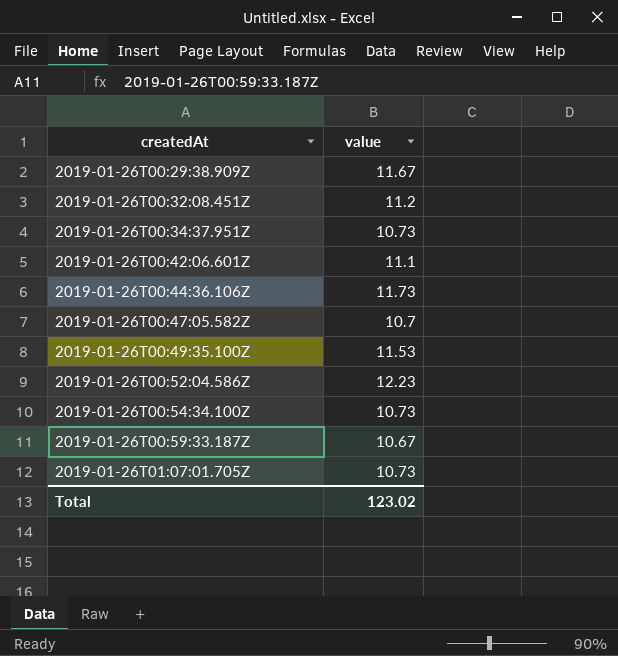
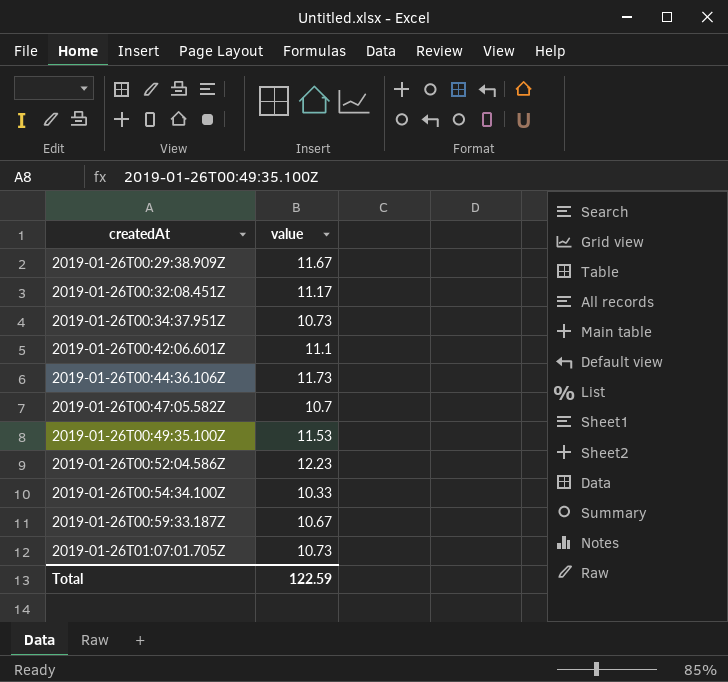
2019-01-26T00:32:08.451Z | value: 11.2 -> 11.17
2019-01-26T00:54:34.100Z | value: 10.73 -> 10.33
Total | value: 123.02 -> 122.59

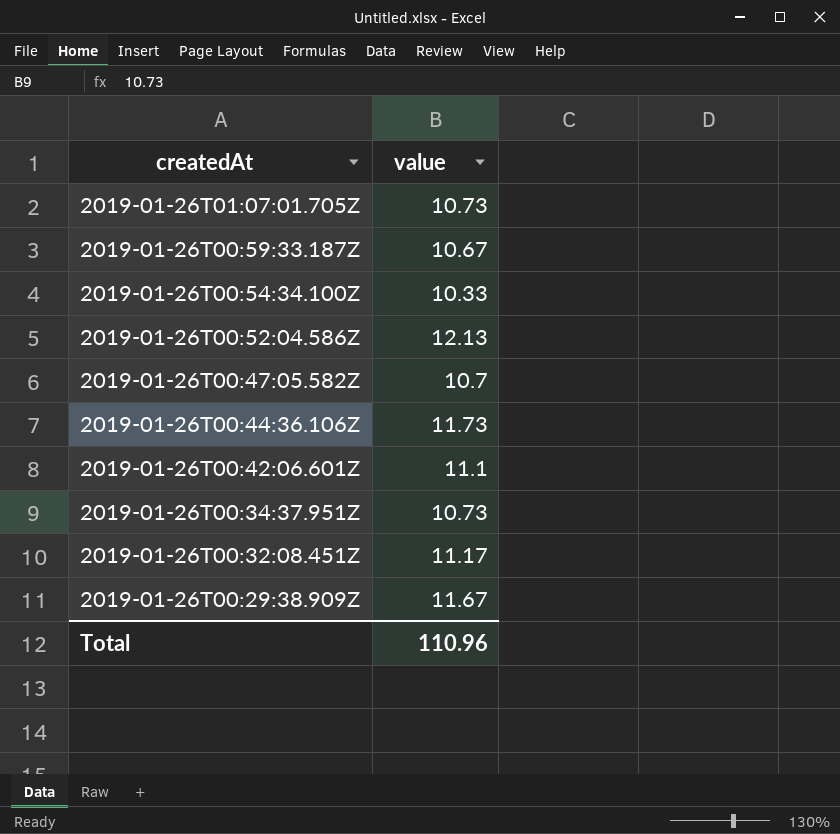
row order: createdAt ascending -> createdAt descending
row 2019-01-26T00:49:35.100Z: 11.53 -> none
2019-01-26T00:52:04.586Z | value: 12.23 -> 12.13
Total | value: 122.59 -> 110.96

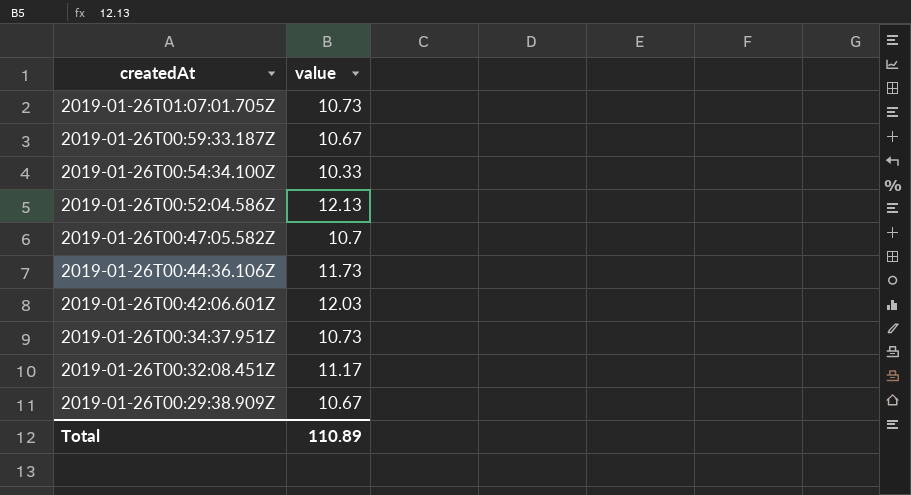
2019-01-26T00:42:06.601Z | value: 11.1 -> 12.03
2019-01-26T00:29:38.909Z | value: 11.67 -> 10.67
Total | value: 110.96 -> 110.89

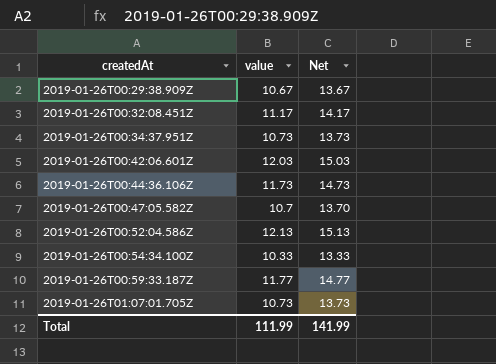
row order: createdAt descending -> createdAt ascending
column Net | formula: none -> [value] + 3
2019-01-26T00:59:33.187Z | value: 10.67 -> 11.77
Total | value: 110.89 -> 111.99

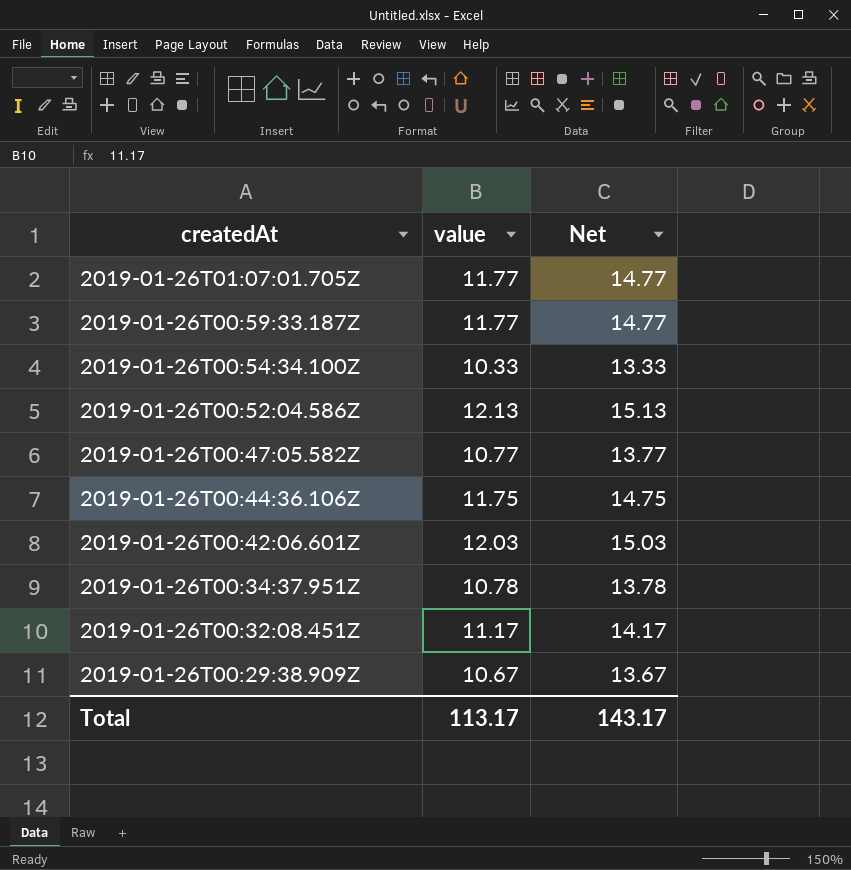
row order: createdAt ascending -> createdAt descending
2019-01-26T01:07:01.705Z | value: 10.73 -> 11.77
2019-01-26T01:07:01.705Z | Net: 13.73 -> 14.77
2019-01-26T00:47:05.582Z | value: 10.7 -> 10.77
2019-01-26T00:47:05.582Z | Net: 13.70 -> 13.77
2019-01-26T00:44:36.106Z | value: 11.73 -> 11.75
2019-01-26T00:44:36.106Z | Net: 14.73 -> 14.75
2019-01-26T00:34:37.951Z | value: 10.73 -> 10.78
2019-01-26T00:34:37.951Z | Net: 13.73 -> 13.78
Total | value: 111.99 -> 113.17
Total | Net: 141.99 -> 143.17

